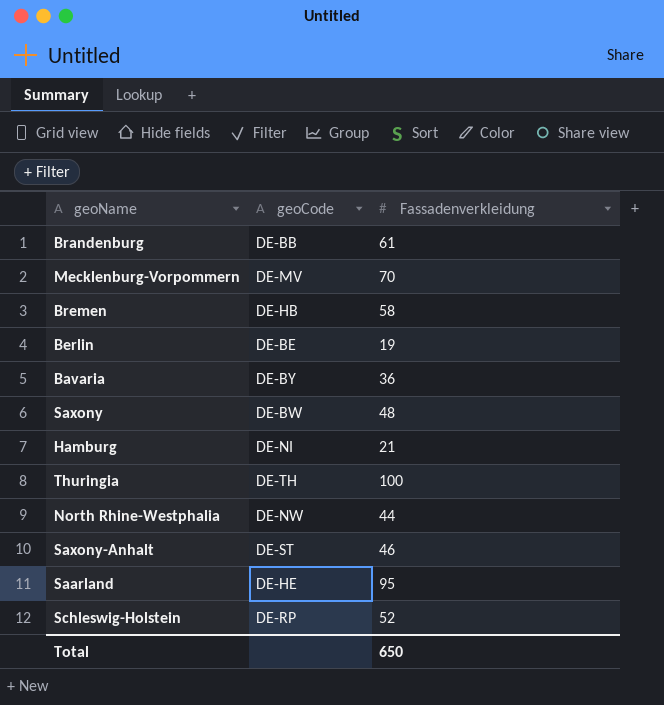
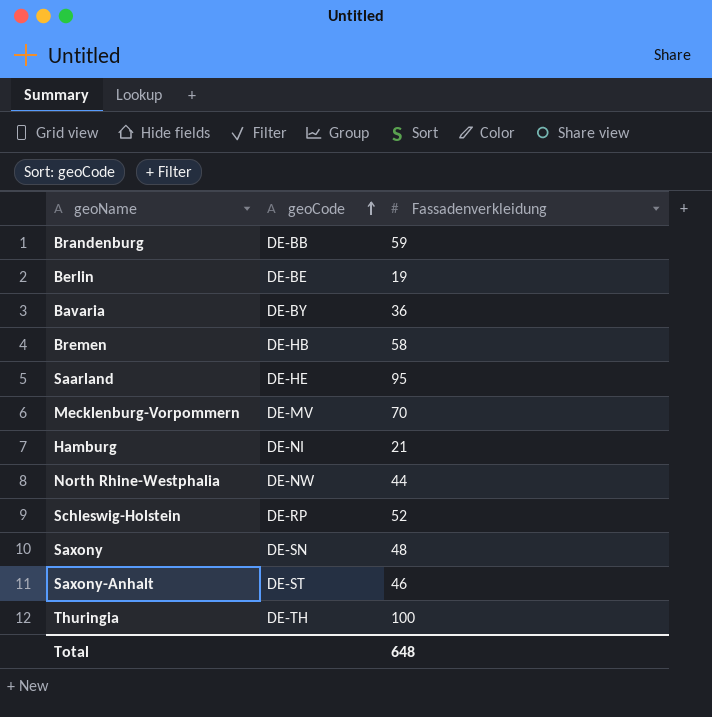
row order: none -> geoCode ascending
Brandenburg | Fassadenverkleidung: 61 -> 59
Saxony | geoCode: DE-BW -> DE-SN
Total | Fassadenverkleidung: 650 -> 648

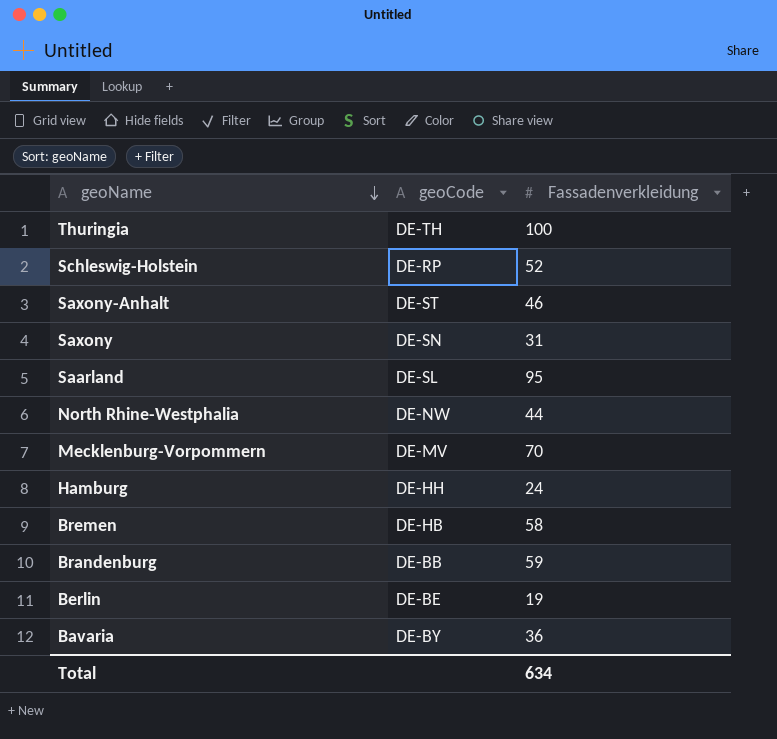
row order: geoCode ascending -> geoName descending
Saxony | Fassadenverkleidung: 48 -> 31
Saarland | geoCode: DE-HE -> DE-SL
Hamburg | geoCode: DE-NI -> DE-HH
Hamburg | Fassadenverkleidung: 21 -> 24
Total | Fassadenverkleidung: 648 -> 634

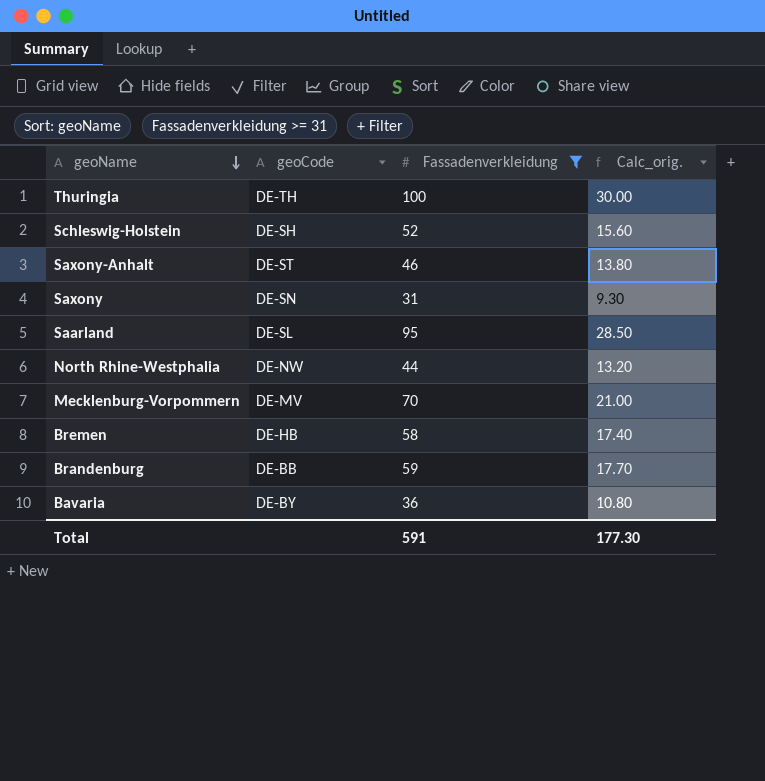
filter: none -> Fassadenverkleidung >= 31
column Calc_orig. | formula: none -> [Fassadenverkleidung] * 0.3
Schleswig-Holstein | geoCode: DE-RP -> DE-SH
Total | Fassadenverkleidung: 634 -> 591

